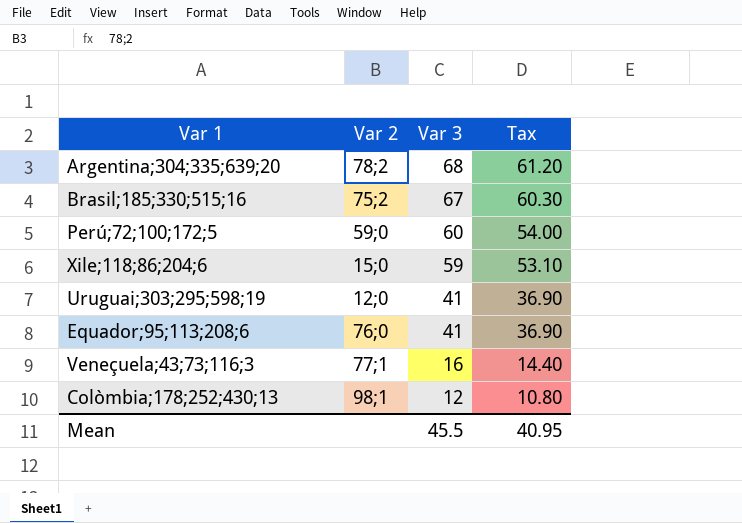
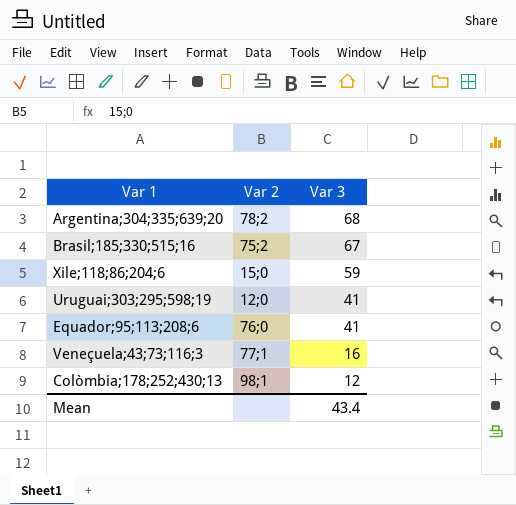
column Tax | formula: [Var 3] * 0.9 -> none
row Perú;72;100;172;5: 59;0 | 60 | 54.00 -> none
Mean | Var 3: 45.5 -> 43.4

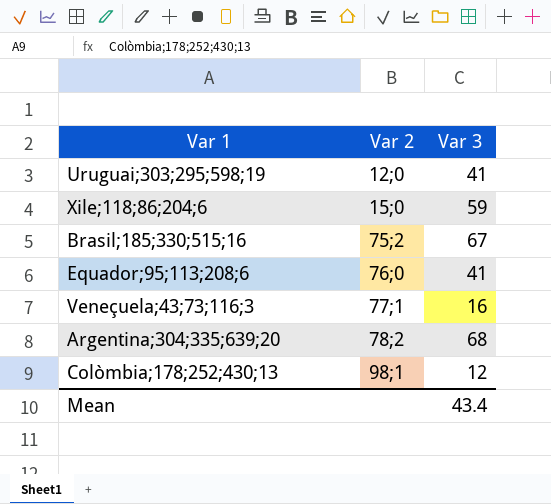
row order: Var 3 descending -> Var 2 ascending

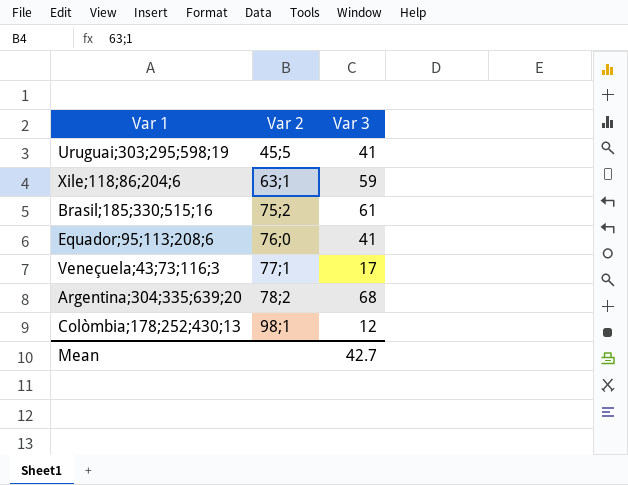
Uruguai;303;295;598;19 | Var 2: 12;0 -> 45;5
Xile;118;86;204;6 | Var 2: 15;0 -> 63;1
Brasil;185;330;515;16 | Var 3: 67 -> 61
Veneçuela;43;73;116;3 | Var 3: 16 -> 17
Mean | Var 3: 43.4 -> 42.7

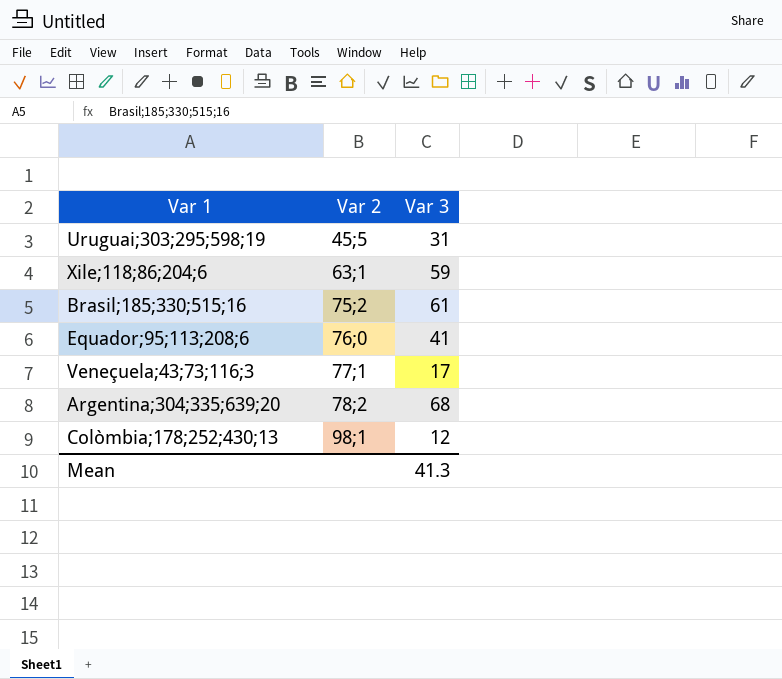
Uruguai;303;295;598;19 | Var 3: 41 -> 31
Mean | Var 3: 42.7 -> 41.3

